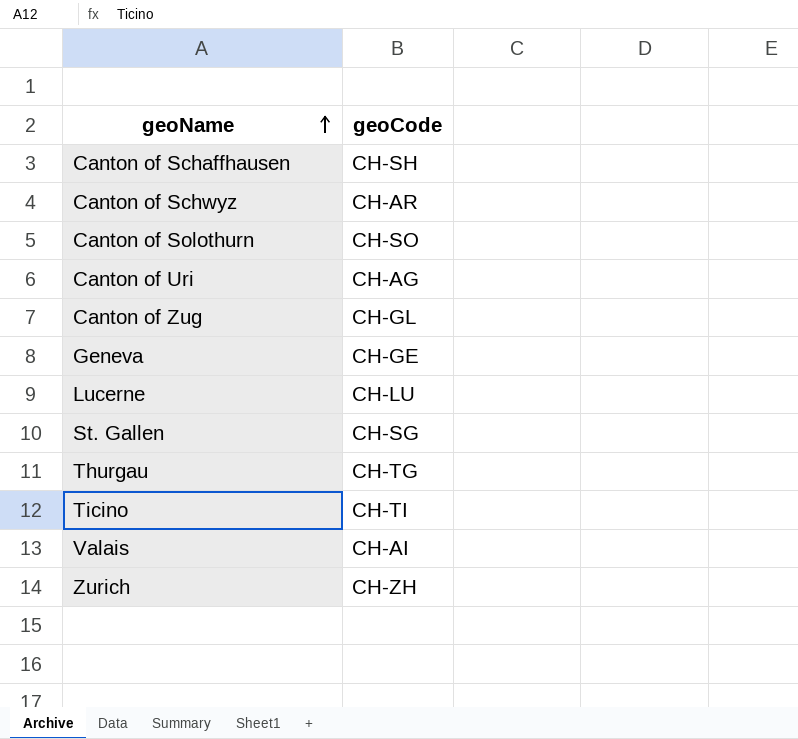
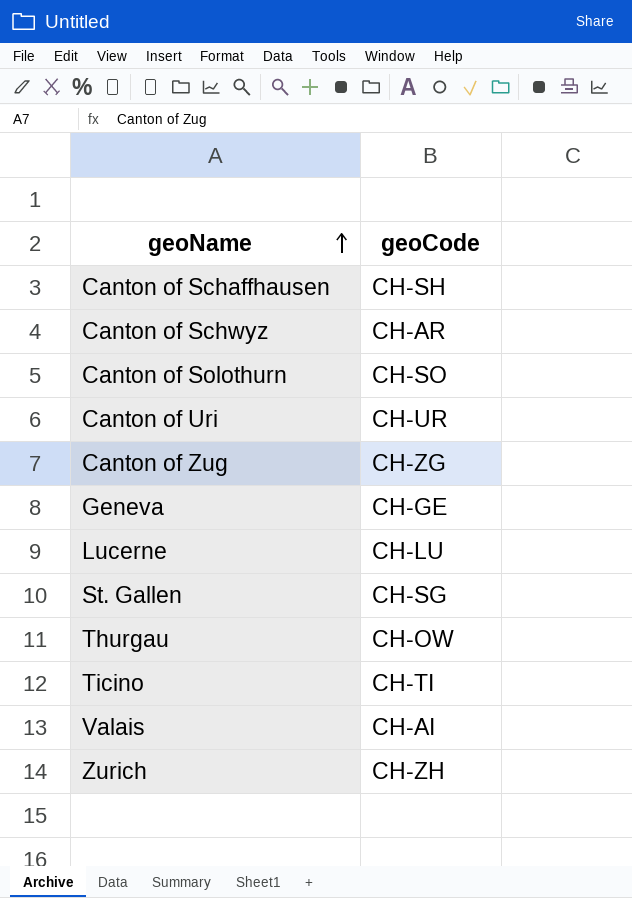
Canton of Uri | geoCode: CH-AG -> CH-UR
Canton of Zug | geoCode: CH-GL -> CH-ZG
Thurgau | geoCode: CH-TG -> CH-OW

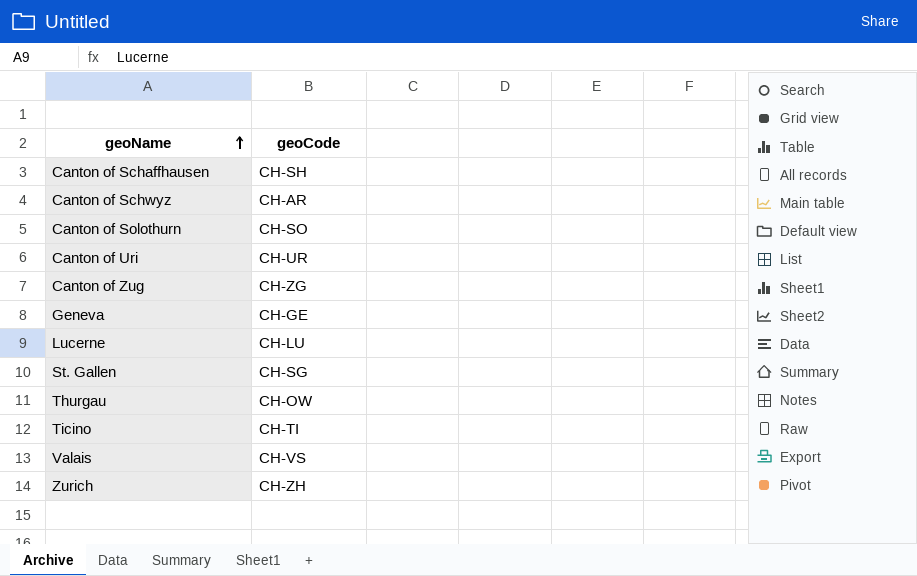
Valais | geoCode: CH-AI -> CH-VS

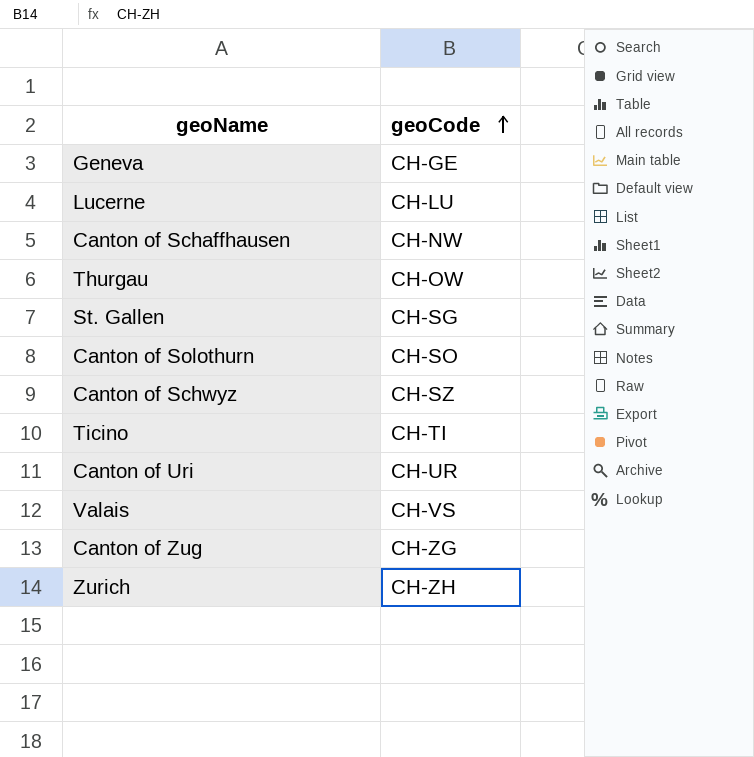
row order: geoName ascending -> geoCode ascending
Canton of Schaffhausen | geoCode: CH-SH -> CH-NW
Canton of Schwyz | geoCode: CH-AR -> CH-SZ

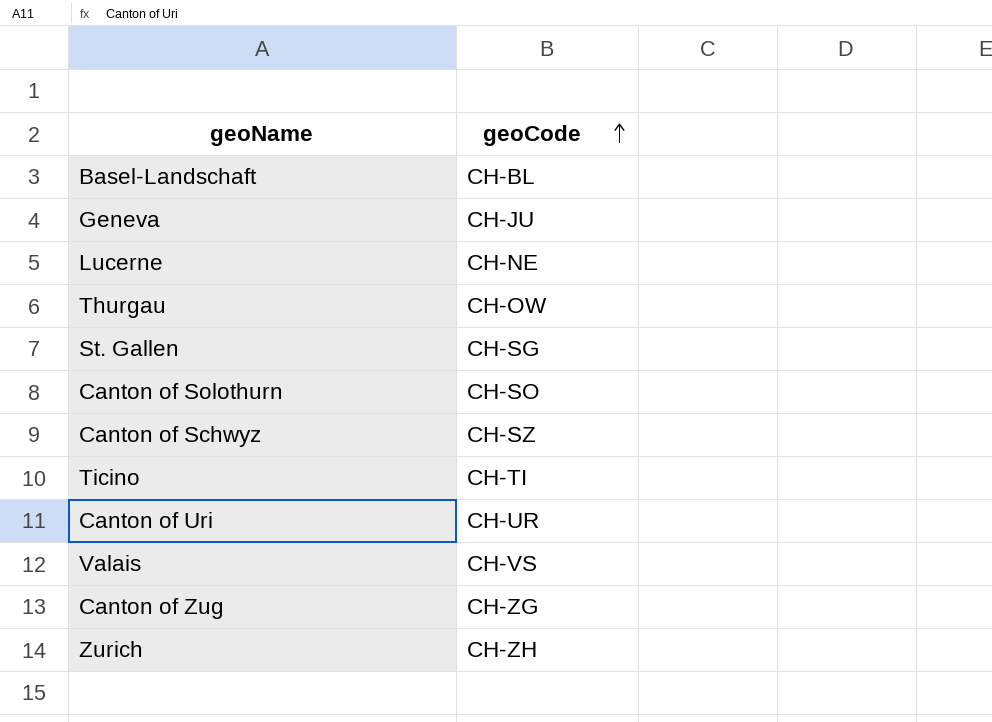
row Canton of Schaffhausen: CH-NW -> none
row Basel-Landschaft: none -> CH-BL
Geneva | geoCode: CH-GE -> CH-JU
Lucerne | geoCode: CH-LU -> CH-NE

